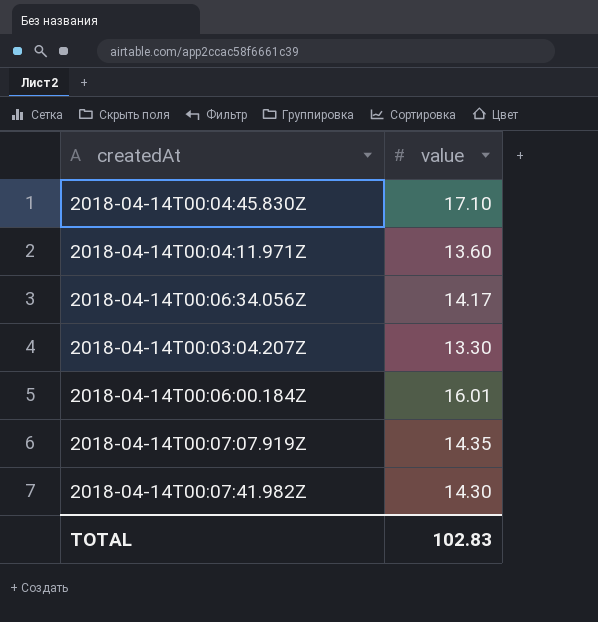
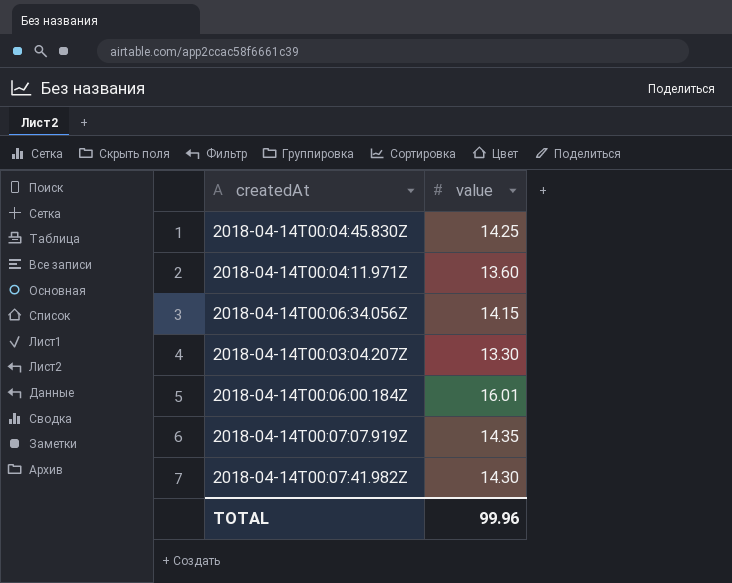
2018-04-14T00:04:45.830Z | value: 17.10 -> 14.25
2018-04-14T00:06:34.056Z | value: 14.17 -> 14.15
TOTAL | value: 102.83 -> 99.96

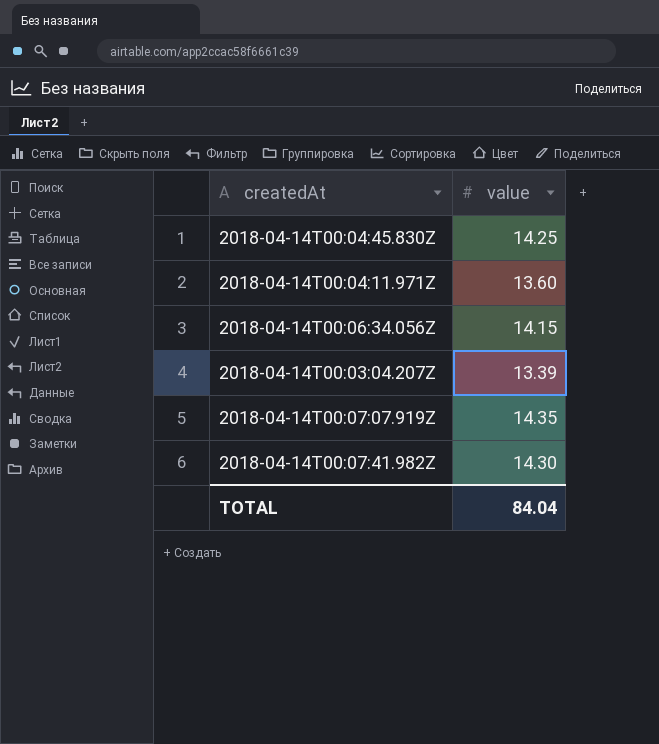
row 2018-04-14T00:06:00.184Z: 16.01 -> none
2018-04-14T00:03:04.207Z | value: 13.30 -> 13.39
TOTAL | value: 99.96 -> 84.04

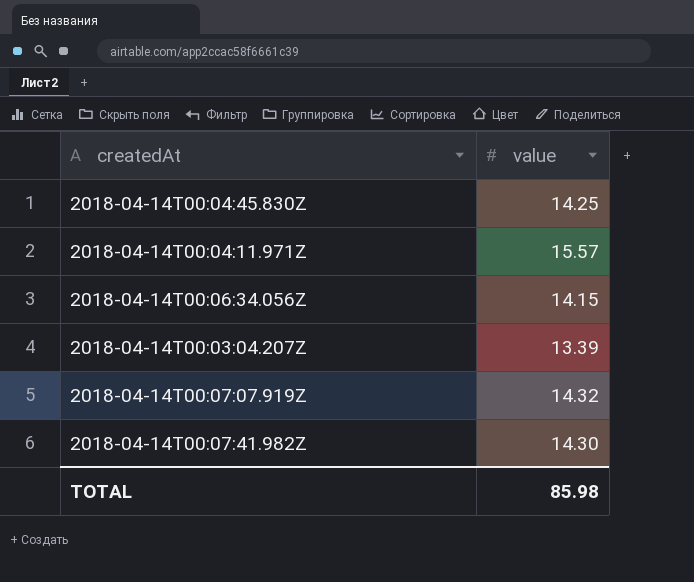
2018-04-14T00:04:11.971Z | value: 13.60 -> 15.57
2018-04-14T00:07:07.919Z | value: 14.35 -> 14.32
TOTAL | value: 84.04 -> 85.98

